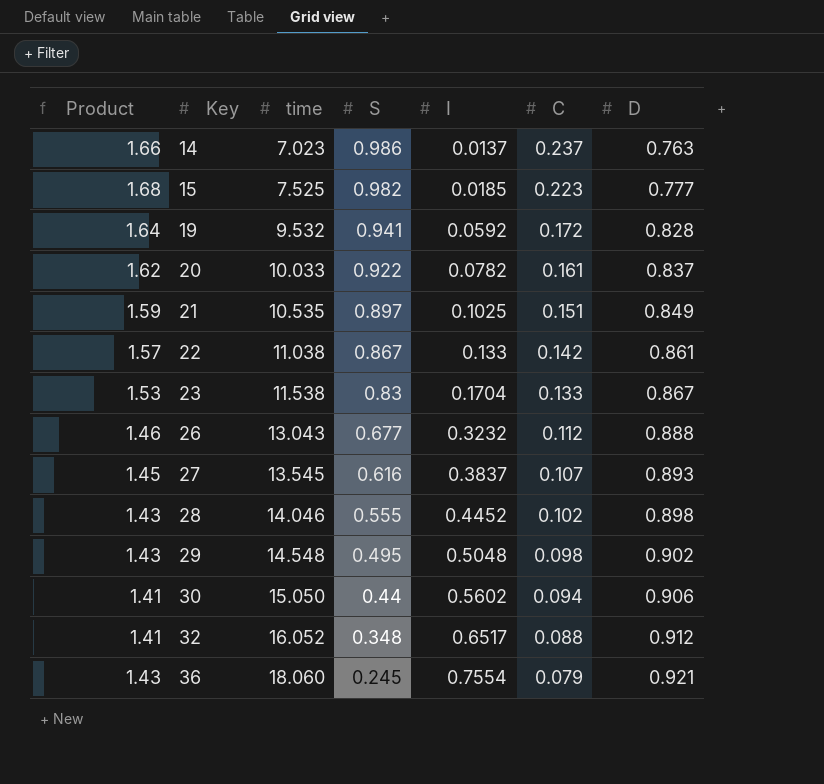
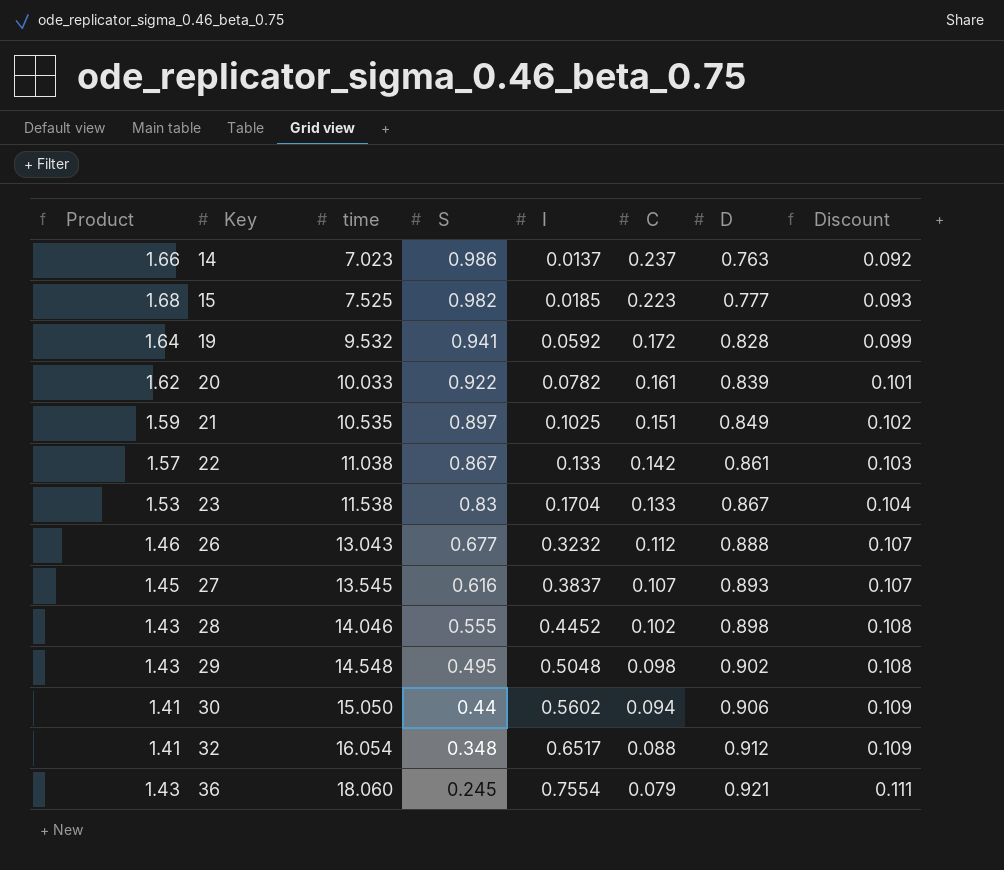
column Discount | formula: none -> [D] * 0.12
20 | D: 0.837 -> 0.839
32 | time: 16.052 -> 16.054

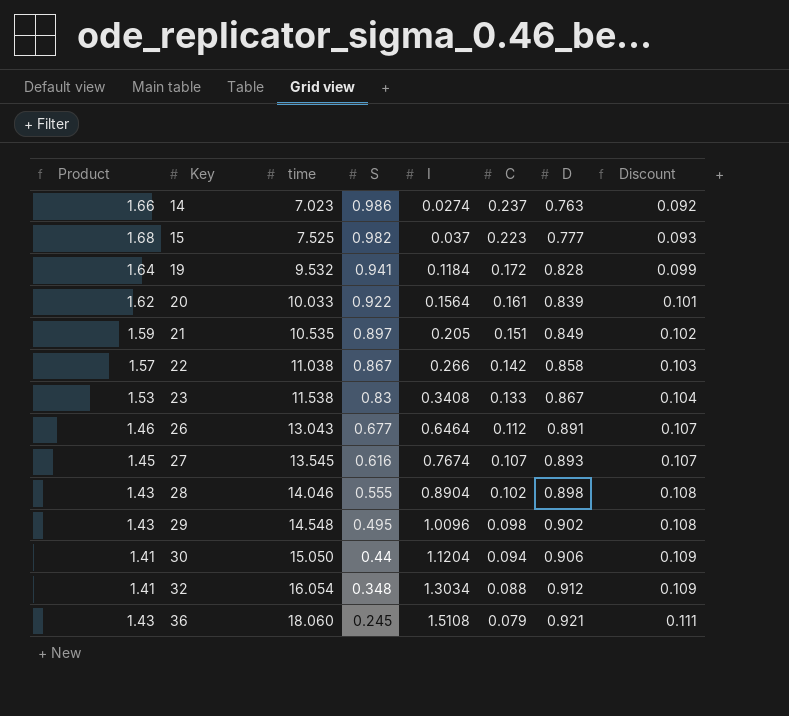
14 | I: 0.0137 -> 0.0274
15 | I: 0.0185 -> 0.037
19 | I: 0.0592 -> 0.1184
20 | I: 0.0782 -> 0.1564
21 | I: 0.1025 -> 0.205
22 | I: 0.133 -> 0.266
22 | D: 0.861 -> 0.858
23 | I: 0.1704 -> 0.3408
26 | I: 0.3232 -> 0.6464
26 | D: 0.888 -> 0.891
27 | I: 0.3837 -> 0.7674
28 | I: 0.4452 -> 0.8904
29 | I: 0.5048 -> 1.0096
30 | I: 0.5602 -> 1.1204
32 | I: 0.6517 -> 1.3034
36 | I: 0.7554 -> 1.5108

